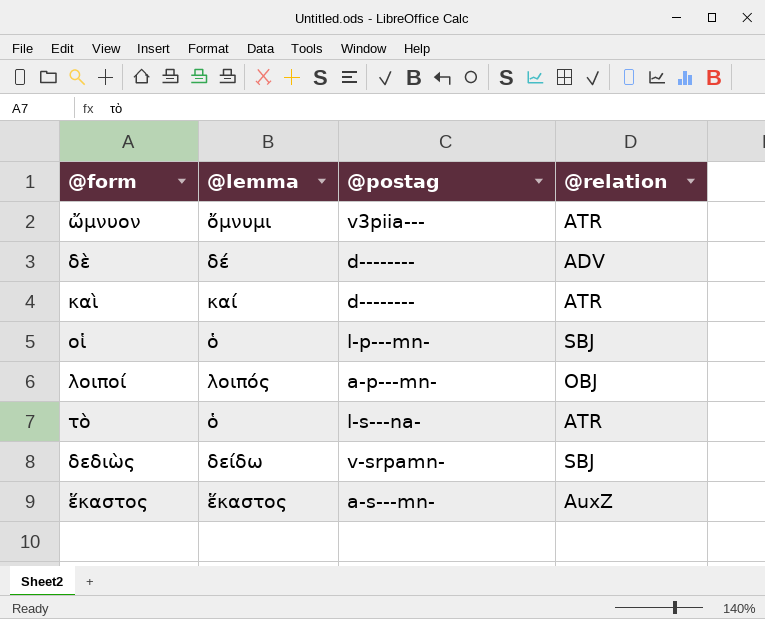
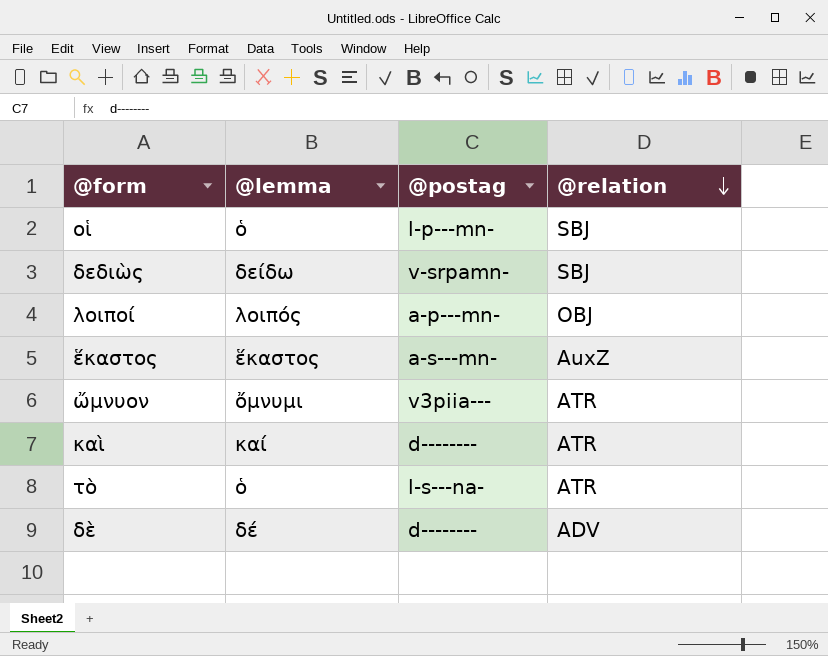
row order: none -> @relation descending

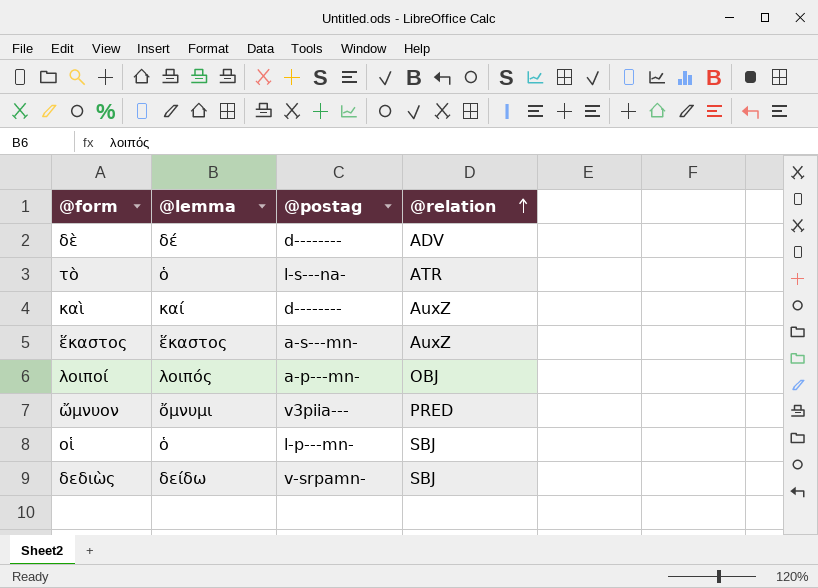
row order: @relation descending -> @relation ascending
καὶ | @relation: ATR -> AuxZ
ὤμνυον | @relation: ATR -> PRED

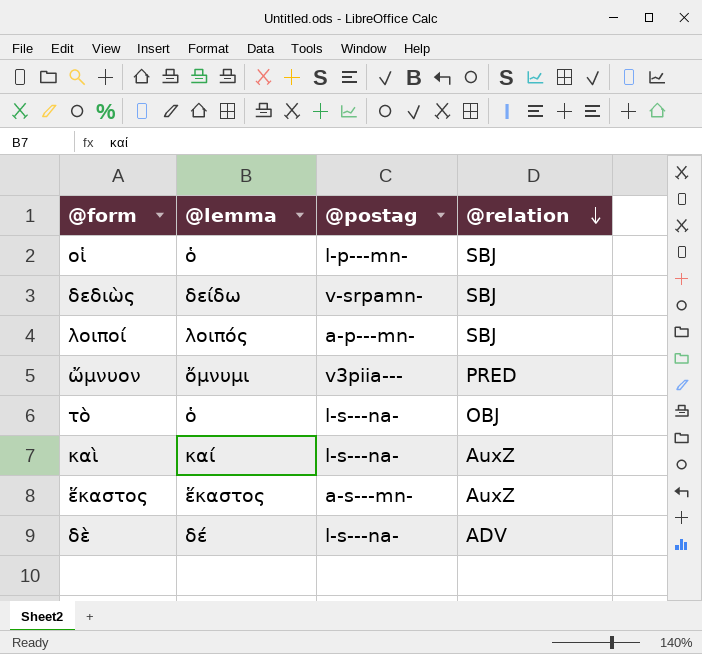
row order: @relation ascending -> @relation descending
λοιποί | @relation: OBJ -> SBJ
τὸ | @relation: ATR -> OBJ
καὶ | @postag: d-------- -> l-s---na-
δὲ | @postag: d-------- -> l-s---na-

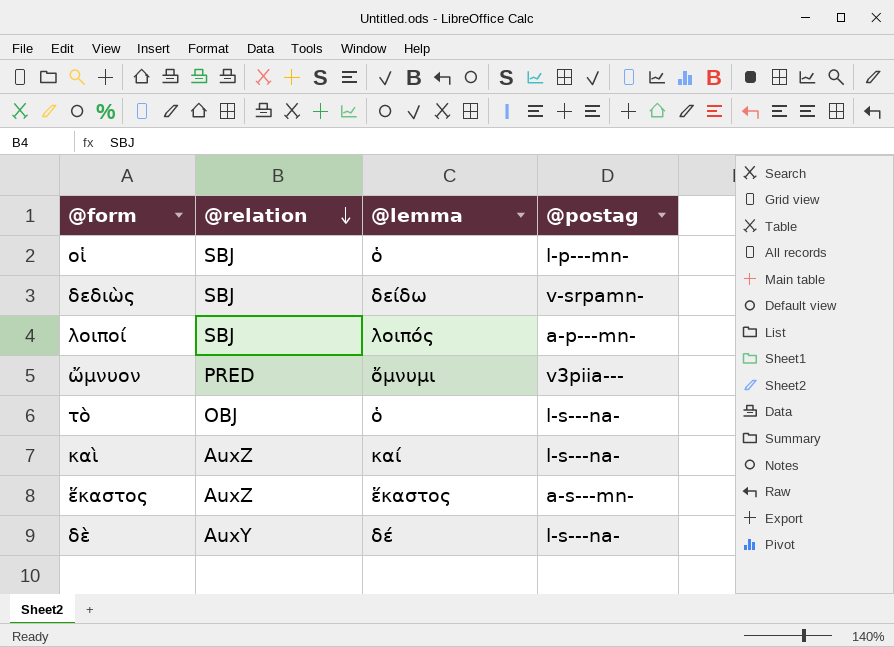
column @relation | position: 4 -> 2
δὲ | @relation: ADV -> AuxY

